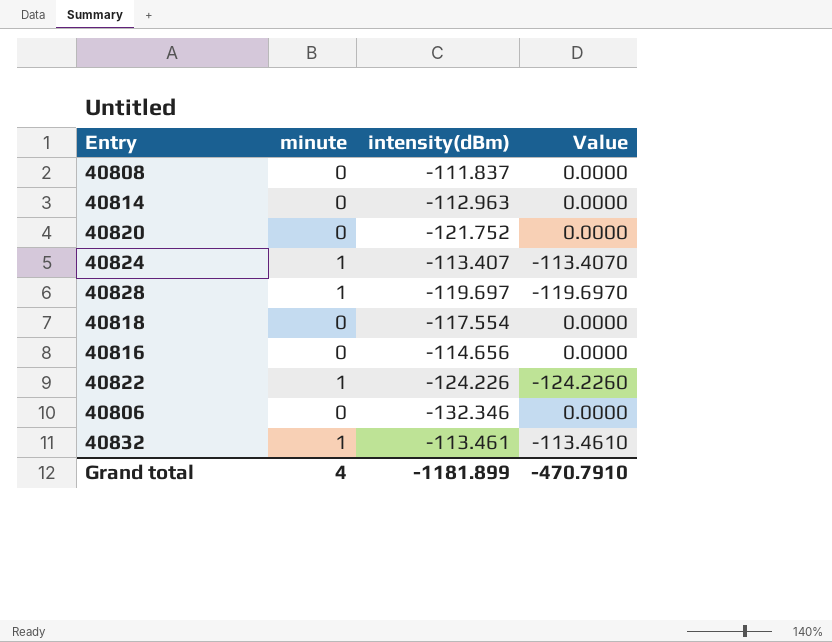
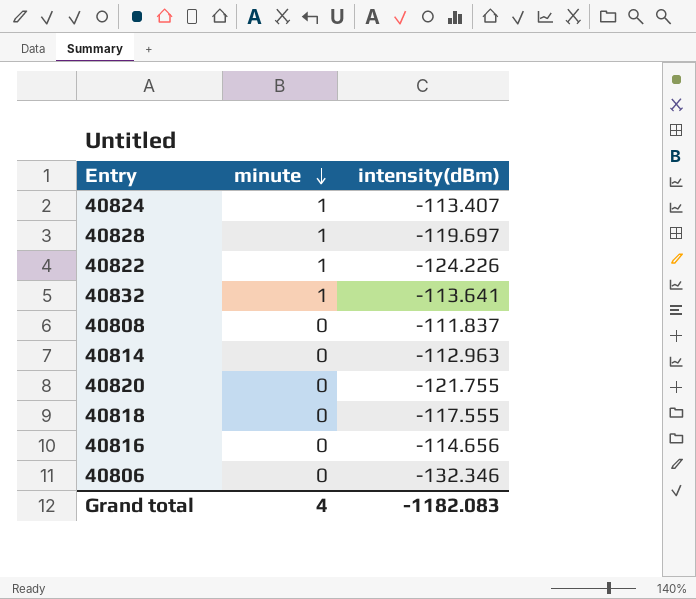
row order: none -> minute descending
column Value | formula: [minute] * [intensity(dBm)] -> none
40832 | intensity(dBm): -113.461 -> -113.641
40820 | intensity(dBm): -121.752 -> -121.755
40818 | intensity(dBm): -117.554 -> -117.555
Grand total | intensity(dBm): -1181.899 -> -1182.083

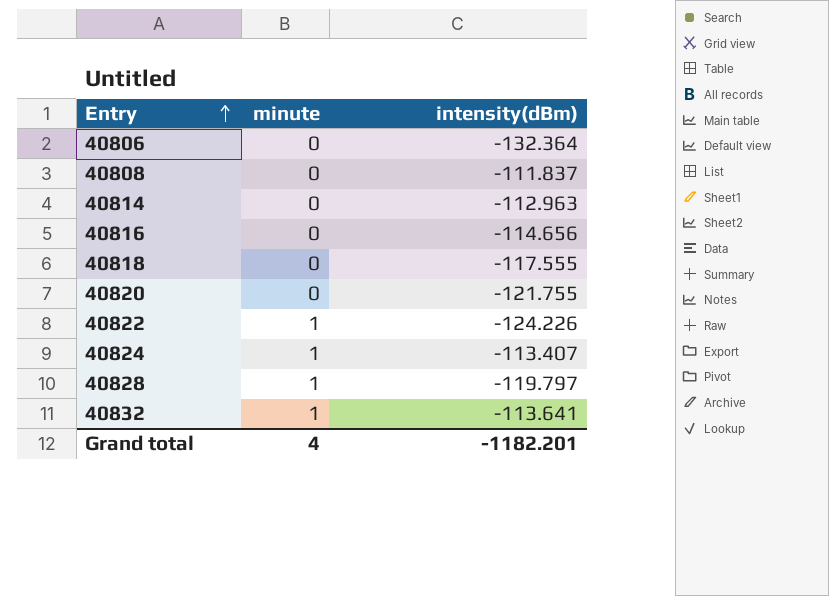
row order: minute descending -> Entry ascending
40806 | intensity(dBm): -132.346 -> -132.364
40828 | intensity(dBm): -119.697 -> -119.797
Grand total | intensity(dBm): -1182.083 -> -1182.201

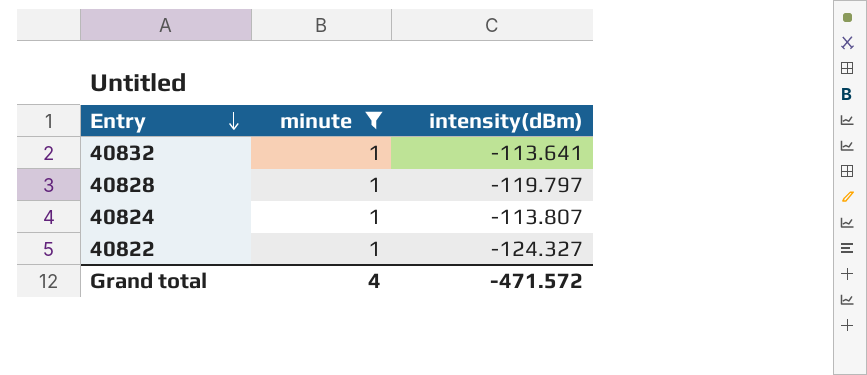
filter: none -> minute = 1
row order: Entry ascending -> Entry descending
40824 | intensity(dBm): -113.407 -> -113.807
40822 | intensity(dBm): -124.226 -> -124.327
Grand total | intensity(dBm): -1182.201 -> -471.572

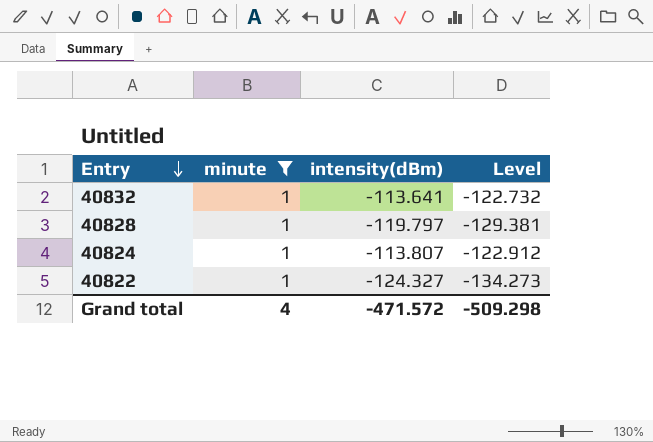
column Level | formula: none -> [intensity(dBm)] * 1.08

